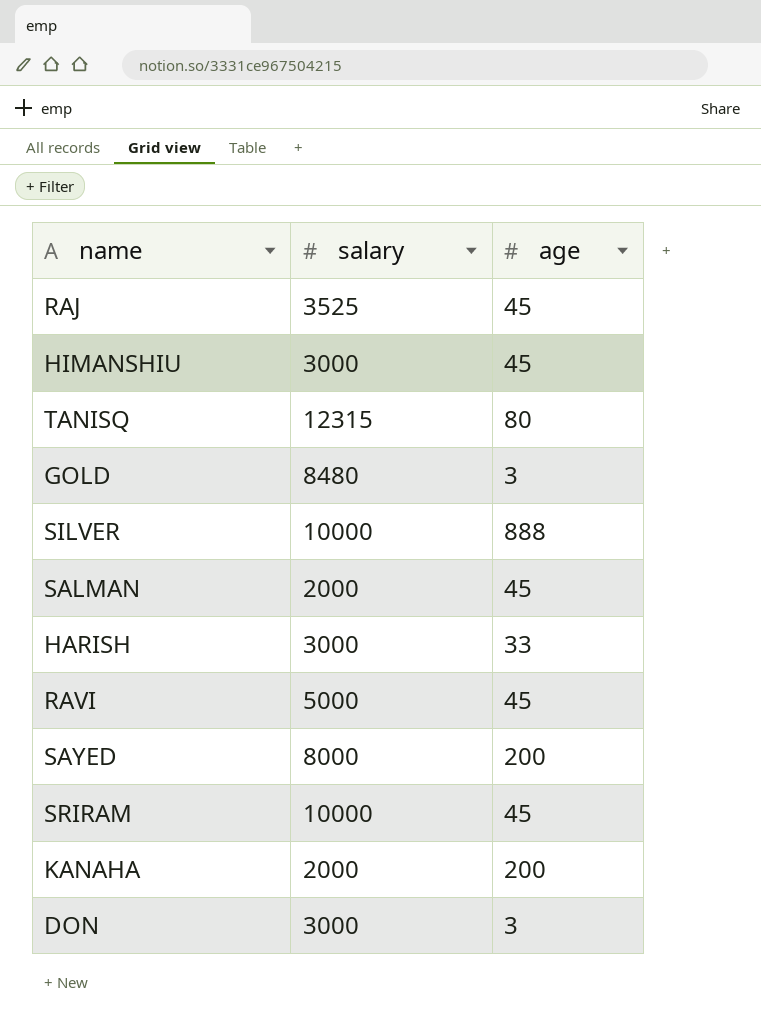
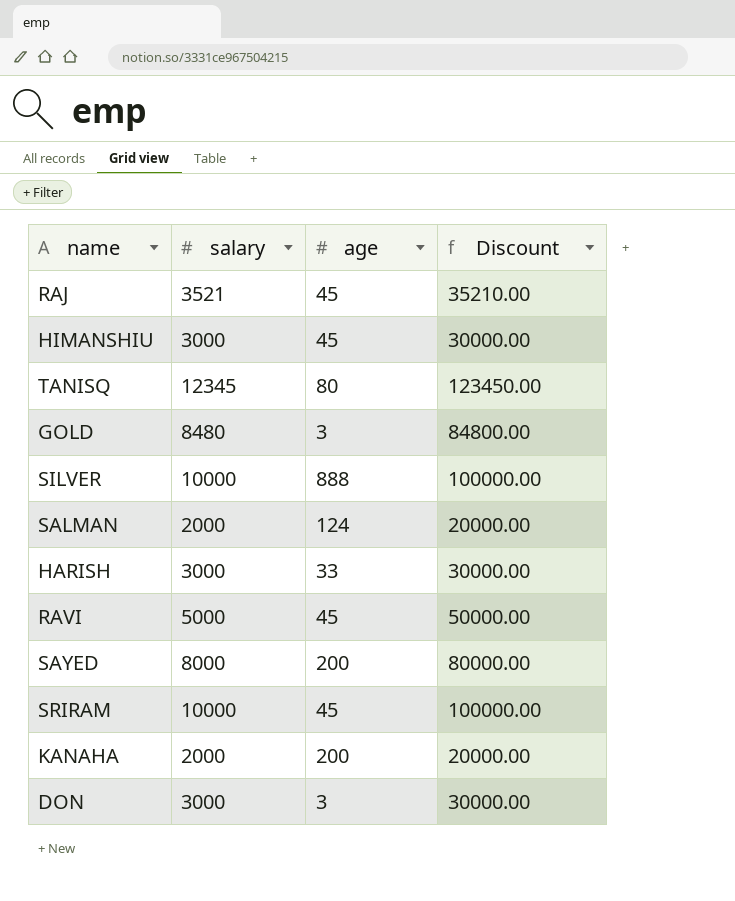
column Discount | formula: none -> [salary] * 10
RAJ | salary: 3525 -> 3521
TANISQ | salary: 12315 -> 12345
SALMAN | age: 45 -> 124

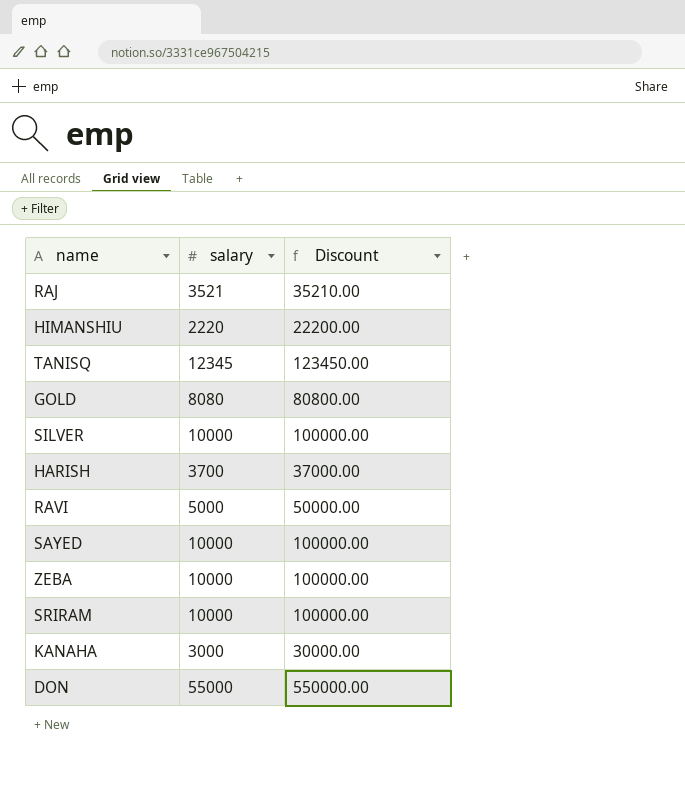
column age | position: 3 -> none
row SALMAN: 2000 | 124 | 20000.00 -> none
HIMANSHIU | salary: 3000 -> 2220
HIMANSHIU | Discount: 30000.00 -> 22200.00
GOLD | salary: 8480 -> 8080
GOLD | Discount: 84800.00 -> 80800.00
HARISH | salary: 3000 -> 3700
HARISH | Discount: 30000.00 -> 37000.00
SAYED | salary: 8000 -> 10000
SAYED | Discount: 80000.00 -> 100000.00
row ZEBA: none -> 10000 | 100000.00
KANAHA | salary: 2000 -> 3000
KANAHA | Discount: 20000.00 -> 30000.00
DON | salary: 3000 -> 55000
DON | Discount: 30000.00 -> 550000.00

